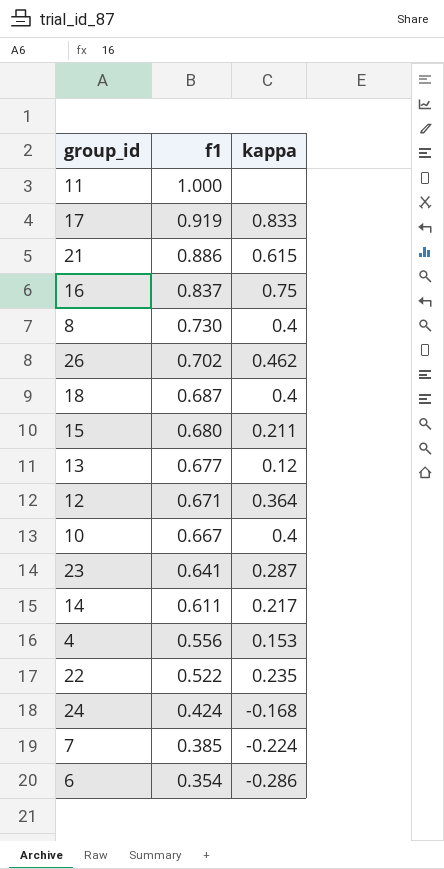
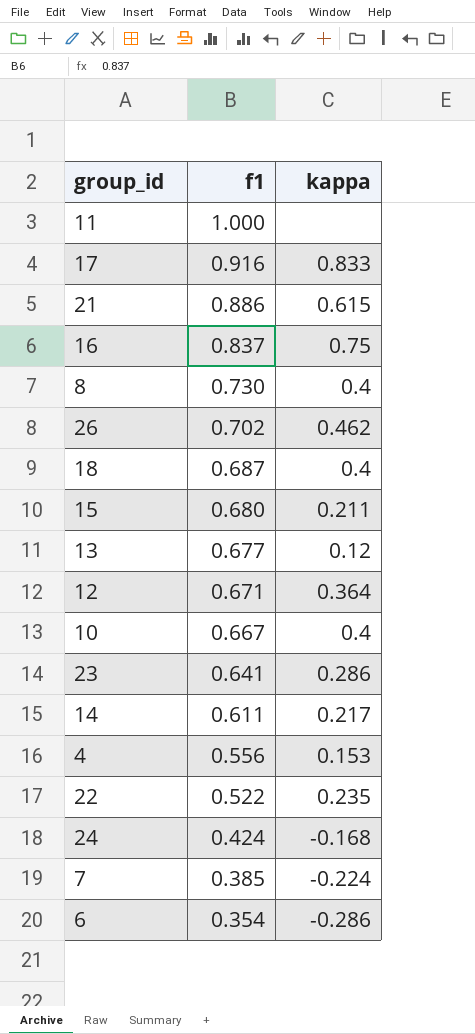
17 | f1: 0.919 -> 0.916
23 | kappa: 0.287 -> 0.286

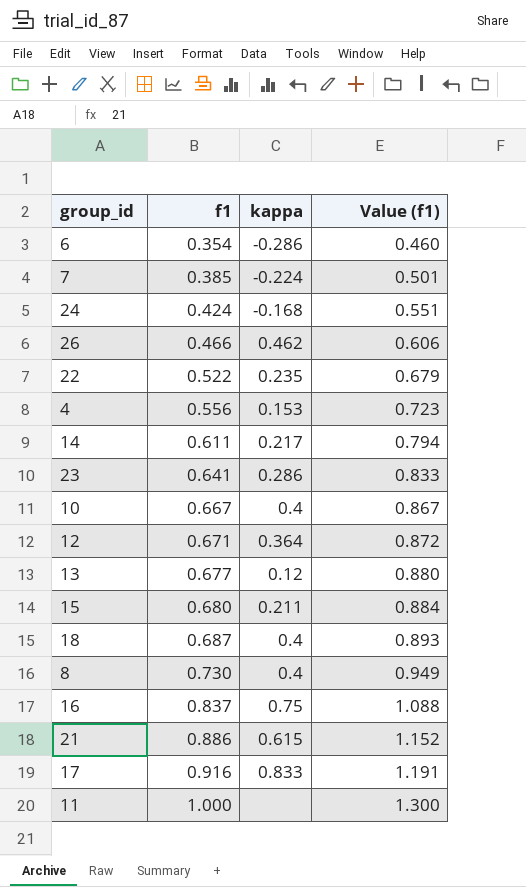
row order: f1 descending -> f1 ascending
column Value (f1) | formula: none -> [f1] * 1.3
26 | f1: 0.702 -> 0.466

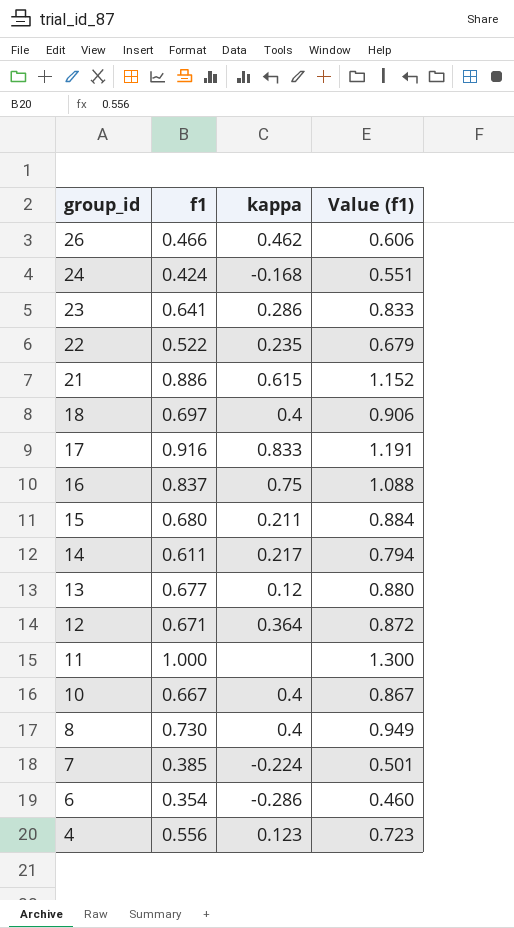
row order: f1 ascending -> group_id descending
18 | f1: 0.687 -> 0.697
18 | Value (f1): 0.893 -> 0.906
4 | kappa: 0.153 -> 0.123

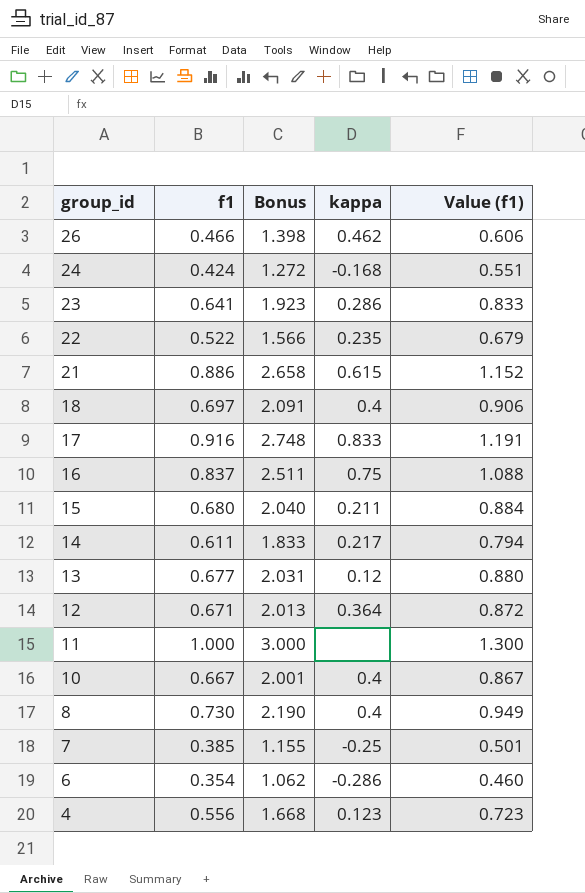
column Bonus | formula: none -> [f1] * 3
7 | kappa: -0.224 -> -0.25

